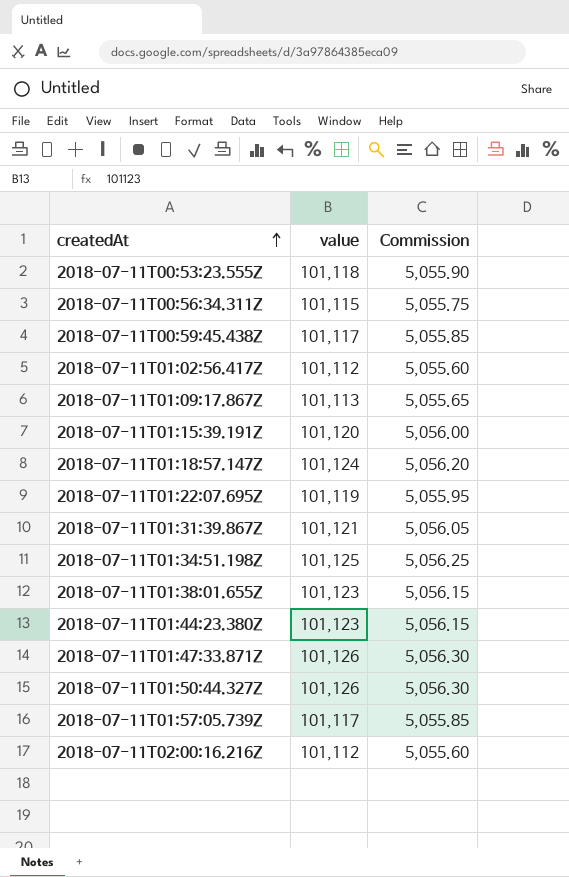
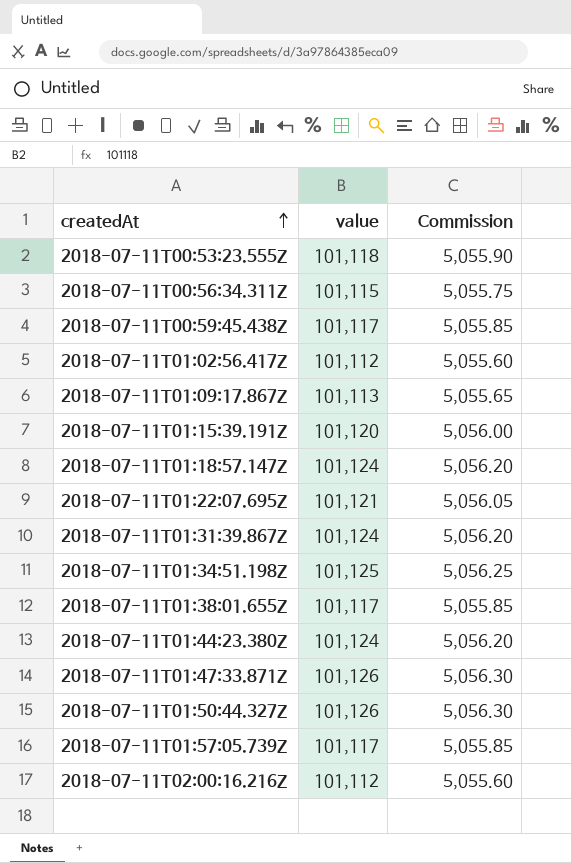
2018-07-11T01:22:07.695Z | value: 101,119 -> 101,121
2018-07-11T01:22:07.695Z | Commission: 5,055.95 -> 5,056.05
2018-07-11T01:31:39.867Z | value: 101,121 -> 101,124
2018-07-11T01:31:39.867Z | Commission: 5,056.05 -> 5,056.20
2018-07-11T01:38:01.655Z | value: 101,123 -> 101,117
2018-07-11T01:38:01.655Z | Commission: 5,056.15 -> 5,055.85
2018-07-11T01:44:23.380Z | value: 101,123 -> 101,124
2018-07-11T01:44:23.380Z | Commission: 5,056.15 -> 5,056.20

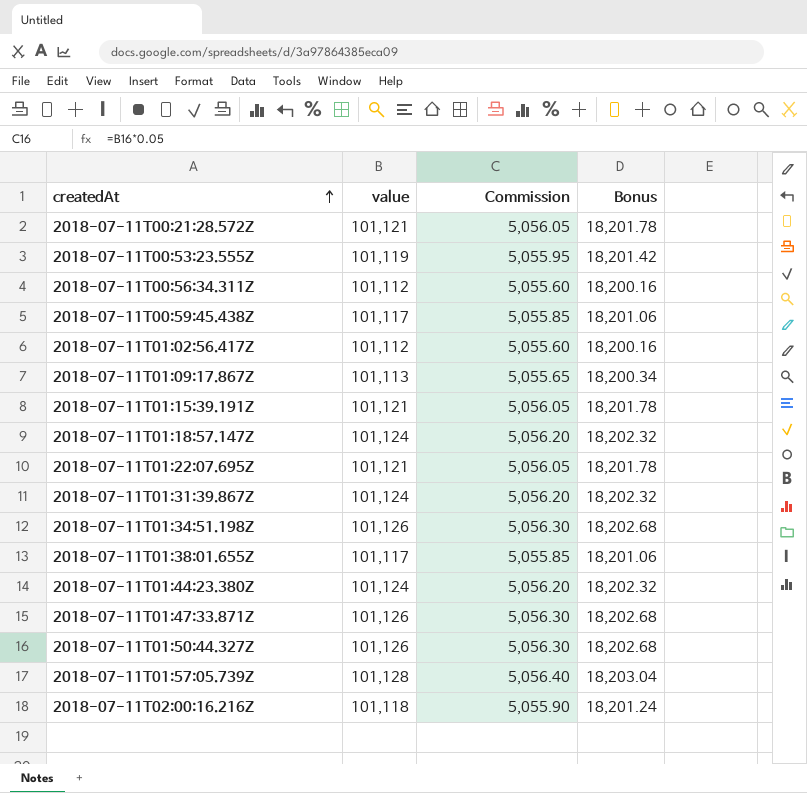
column Bonus | formula: none -> [value] * 0.18
row 2018-07-11T00:21:28.572Z: none -> 101,121 | 5,056.05 | 18,201.78
2018-07-11T00:53:23.555Z | value: 101,118 -> 101,119
2018-07-11T00:53:23.555Z | Commission: 5,055.90 -> 5,055.95
2018-07-11T00:56:34.311Z | value: 101,115 -> 101,112
2018-07-11T00:56:34.311Z | Commission: 5,055.75 -> 5,055.60
2018-07-11T01:15:39.191Z | value: 101,120 -> 101,121
2018-07-11T01:15:39.191Z | Commission: 5,056.00 -> 5,056.05
2018-07-11T01:34:51.198Z | value: 101,125 -> 101,126
2018-07-11T01:34:51.198Z | Commission: 5,056.25 -> 5,056.30
2018-07-11T01:57:05.739Z | value: 101,117 -> 101,128
2018-07-11T01:57:05.739Z | Commission: 5,055.85 -> 5,056.40
2018-07-11T02:00:16.216Z | value: 101,112 -> 101,118
2018-07-11T02:00:16.216Z | Commission: 5,055.60 -> 5,055.90

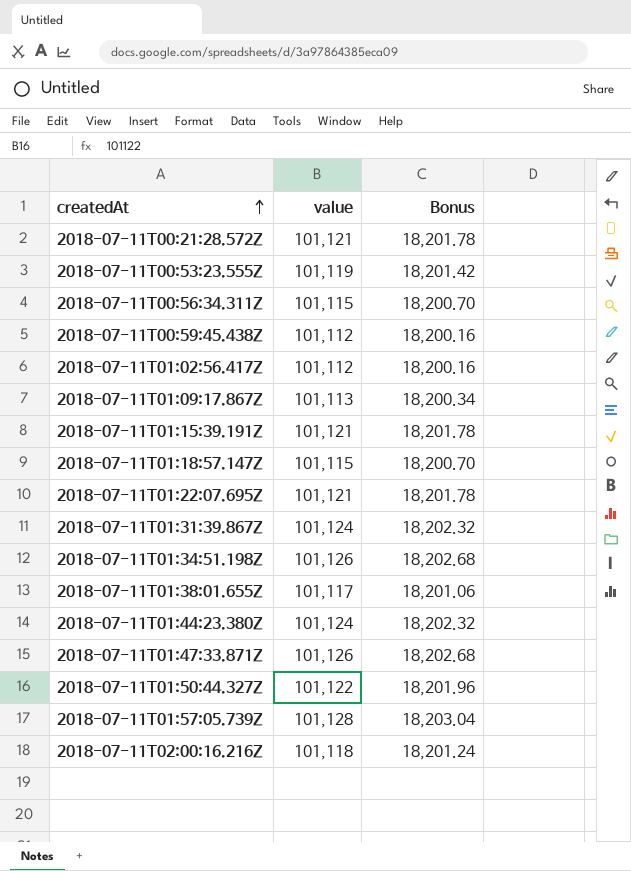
column Commission | formula: [value] * 0.05 -> none
2018-07-11T00:56:34.311Z | value: 101,112 -> 101,115
2018-07-11T00:56:34.311Z | Bonus: 18,200.16 -> 18,200.70
2018-07-11T00:59:45.438Z | value: 101,117 -> 101,112
2018-07-11T00:59:45.438Z | Bonus: 18,201.06 -> 18,200.16
2018-07-11T01:18:57.147Z | value: 101,124 -> 101,115
2018-07-11T01:18:57.147Z | Bonus: 18,202.32 -> 18,200.70
2018-07-11T01:50:44.327Z | value: 101,126 -> 101,122
2018-07-11T01:50:44.327Z | Bonus: 18,202.68 -> 18,201.96

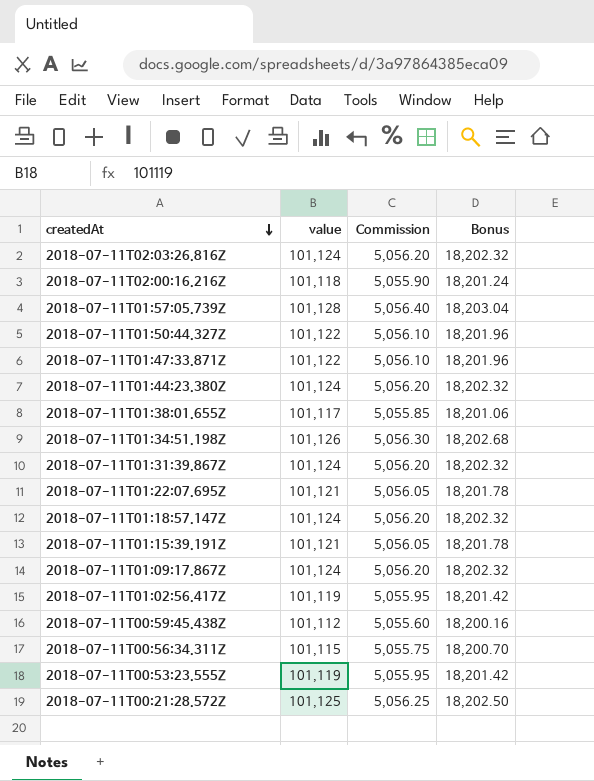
row order: createdAt ascending -> createdAt descending
column Commission | formula: none -> [value] * 0.05
row 2018-07-11T02:03:26.816Z: none -> 101,124 | 5,056.20 | 18,202.32
2018-07-11T01:47:33.871Z | value: 101,126 -> 101,122
2018-07-11T01:47:33.871Z | Bonus: 18,202.68 -> 18,201.96
2018-07-11T01:18:57.147Z | value: 101,115 -> 101,124
2018-07-11T01:18:57.147Z | Bonus: 18,200.70 -> 18,202.32
2018-07-11T01:09:17.867Z | value: 101,113 -> 101,124
2018-07-11T01:09:17.867Z | Bonus: 18,200.34 -> 18,202.32
2018-07-11T01:02:56.417Z | value: 101,112 -> 101,119
2018-07-11T01:02:56.417Z | Bonus: 18,200.16 -> 18,201.42
2018-07-11T00:21:28.572Z | value: 101,121 -> 101,125
2018-07-11T00:21:28.572Z | Bonus: 18,201.78 -> 18,202.50

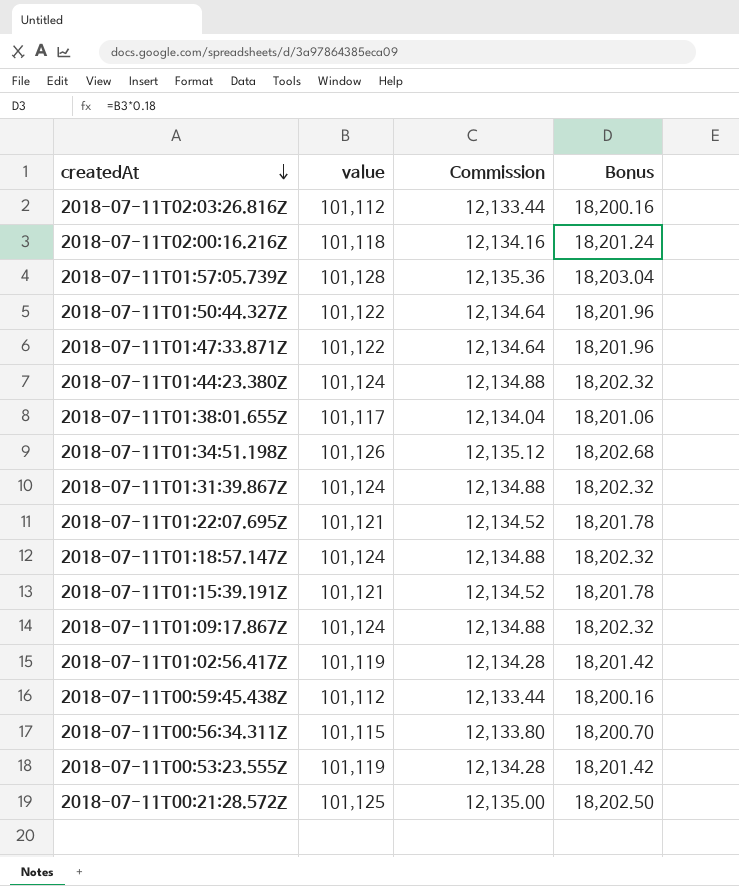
column Commission | formula: [value] * 0.05 -> [value] * 0.12
2018-07-11T02:03:26.816Z | value: 101,124 -> 101,112
2018-07-11T02:03:26.816Z | Bonus: 18,202.32 -> 18,200.16

